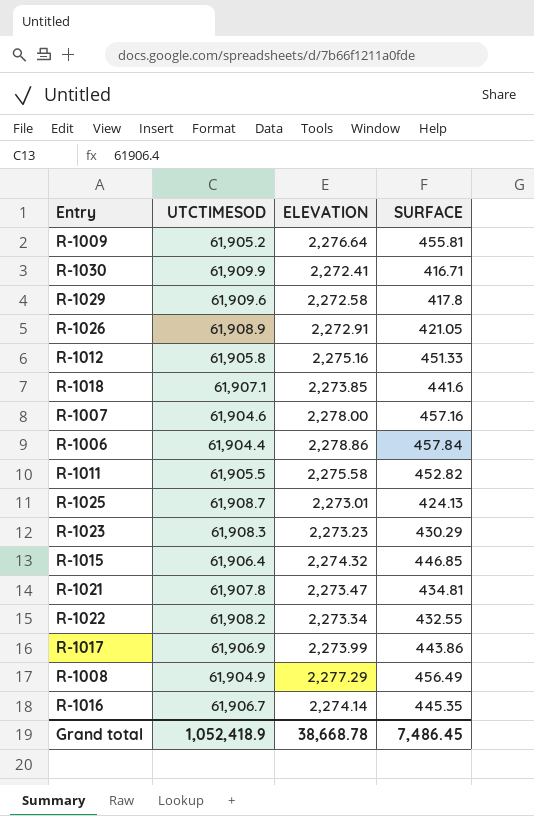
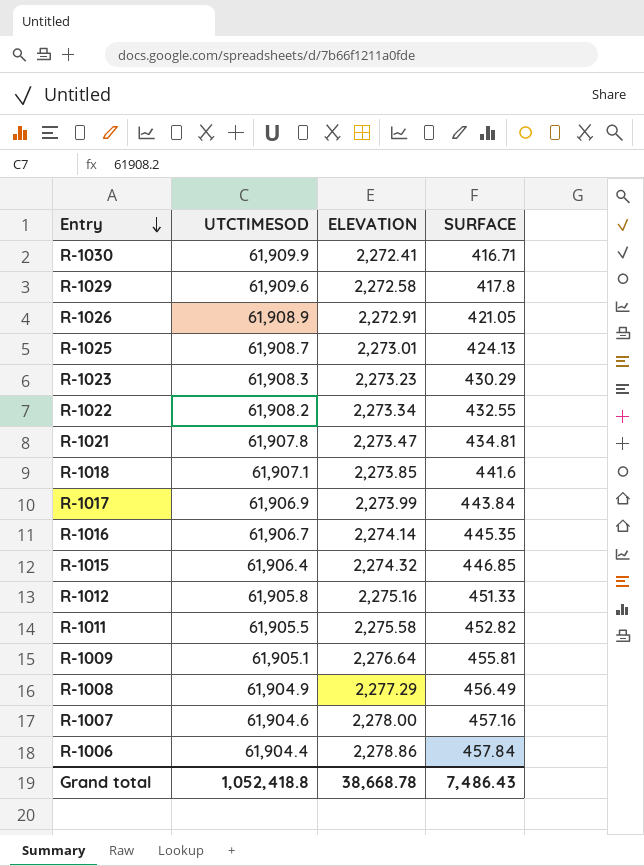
row order: none -> Entry descending
R-1017 | SURFACE: 443.86 -> 443.84
R-1009 | UTCTIMESOD: 61,905.2 -> 61,905.1
Grand total | UTCTIMESOD: 1,052,418.9 -> 1,052,418.8
Grand total | SURFACE: 7,486.45 -> 7,486.43

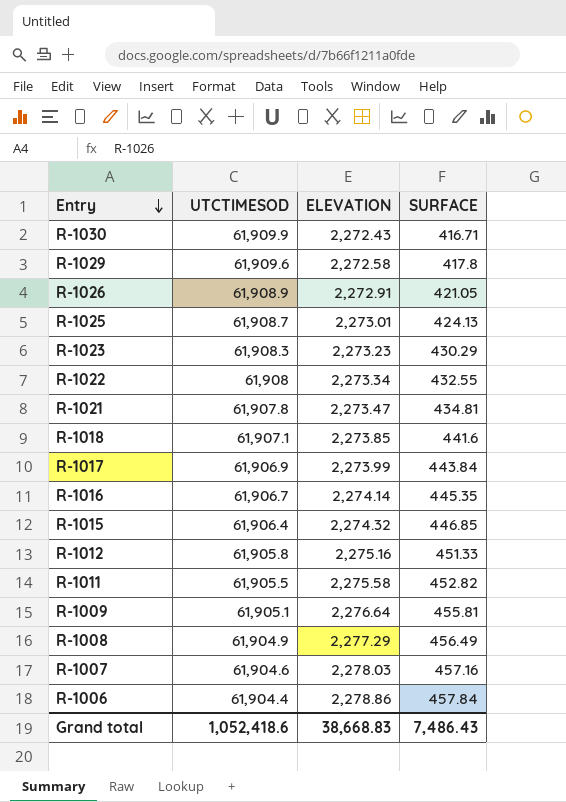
R-1030 | ELEVATION: 2,272.41 -> 2,272.43
R-1022 | UTCTIMESOD: 61,908.2 -> 61,908
R-1007 | ELEVATION: 2,278.00 -> 2,278.03
Grand total | UTCTIMESOD: 1,052,418.8 -> 1,052,418.6
Grand total | ELEVATION: 38,668.78 -> 38,668.83

